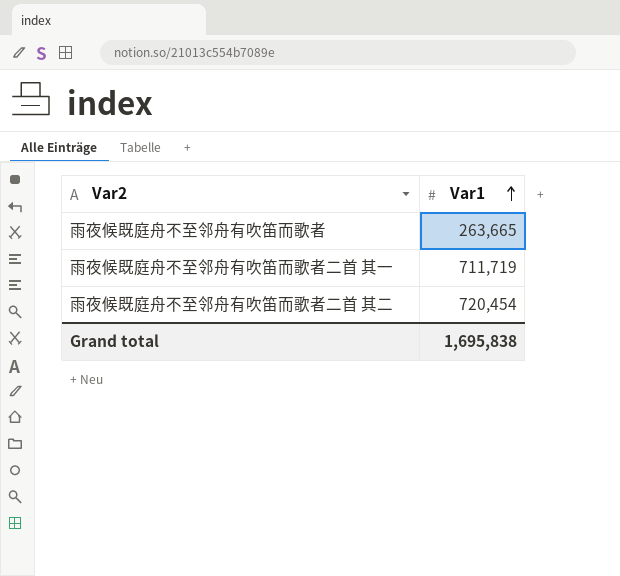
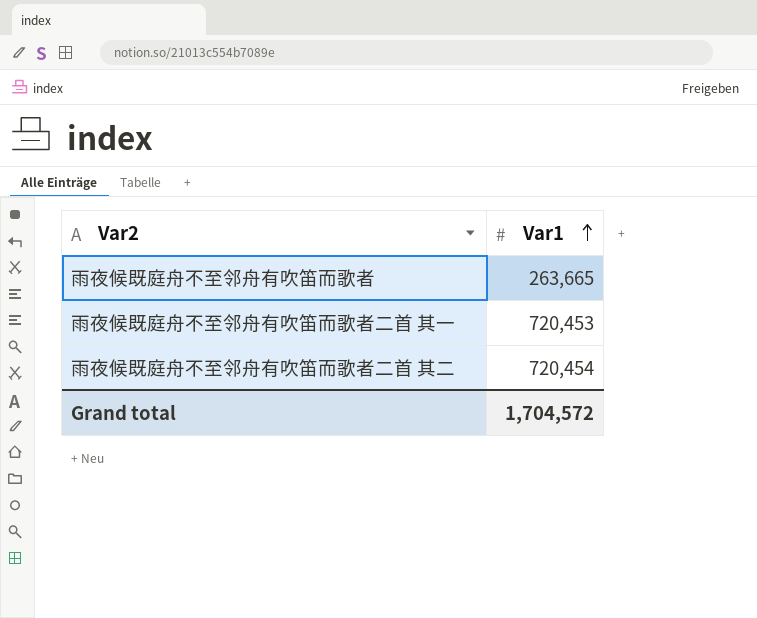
雨夜候既庭舟不至邻舟有吹笛而歌者二首 其一 | Var1: 711,719 -> 720,453
Grand total | Var1: 1,695,838 -> 1,704,572

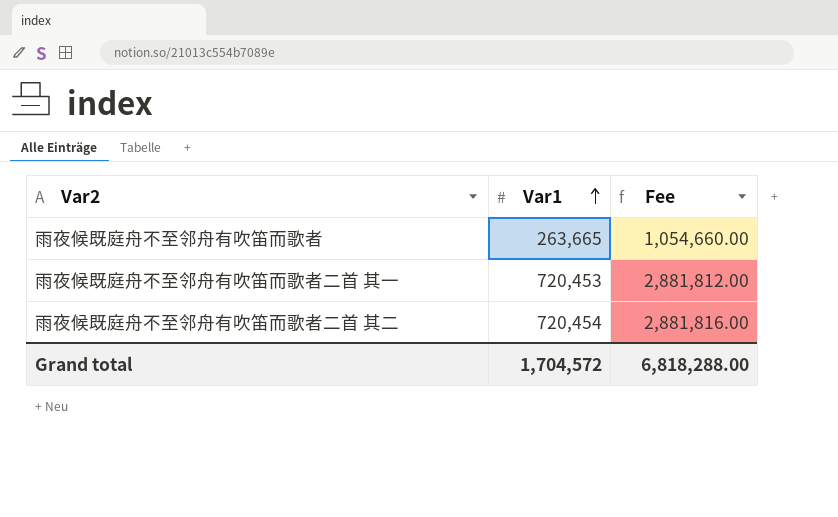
column Fee | formula: none -> [Var1] * 4

